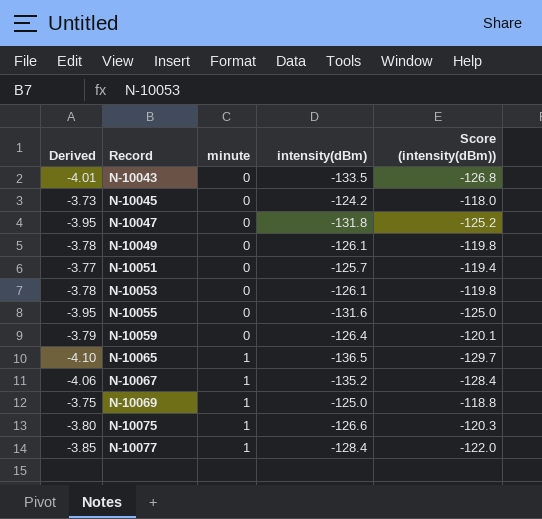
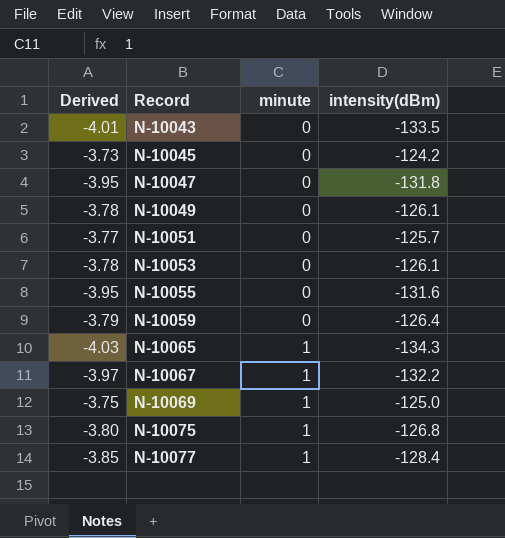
column Score (intensity(dBm)) | formula: [intensity(dBm)] * 0.95 -> none
N-10065 | Derived: -4.10 -> -4.03
N-10065 | intensity(dBm): -136.5 -> -134.3
N-10067 | Derived: -4.06 -> -3.97
N-10067 | intensity(dBm): -135.2 -> -132.2
N-10075 | intensity(dBm): -126.6 -> -126.8

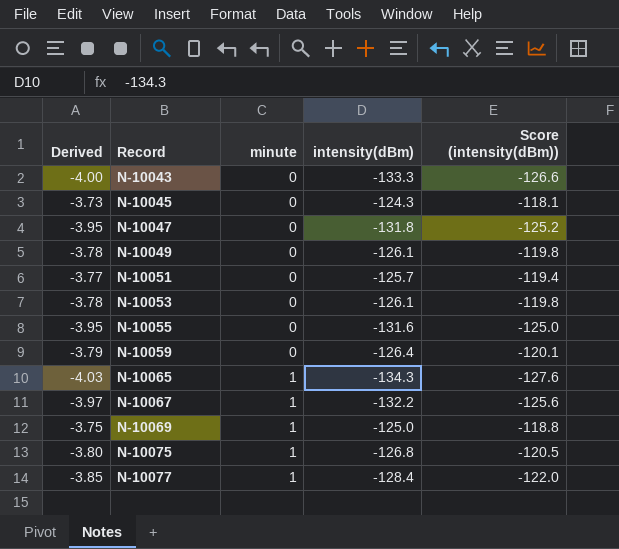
column Score (intensity(dBm)) | formula: none -> [intensity(dBm)] * 0.95
N-10043 | Derived: -4.01 -> -4.00
N-10043 | intensity(dBm): -133.5 -> -133.3
N-10045 | intensity(dBm): -124.2 -> -124.3

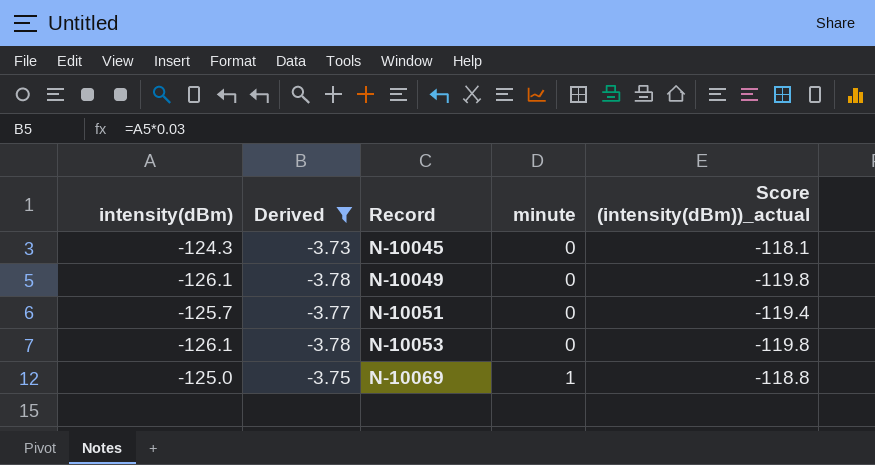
filter: none -> Derived >= -3.78
column intensity(dBm) | position: 4 -> 1
column name: Score (intensity(dBm)) -> Score (intensity(dBm))_actual

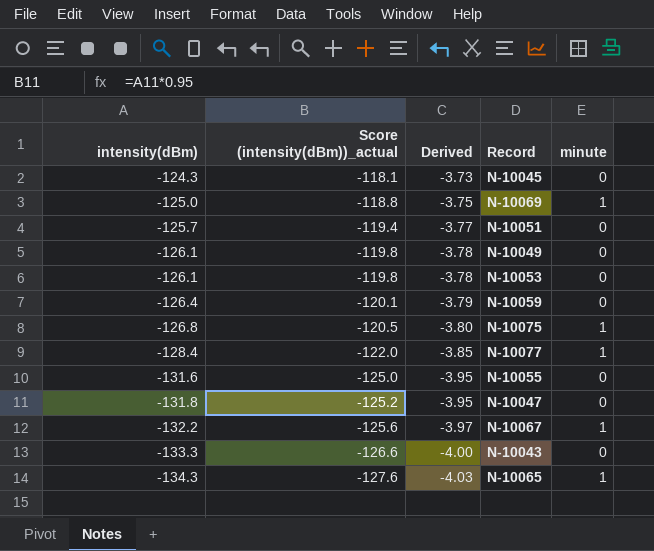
filter: Derived >= -3.78 -> none
row order: Record ascending -> intensity(dBm) descending
column Score (intensity(dBm))_actual | position: 5 -> 2

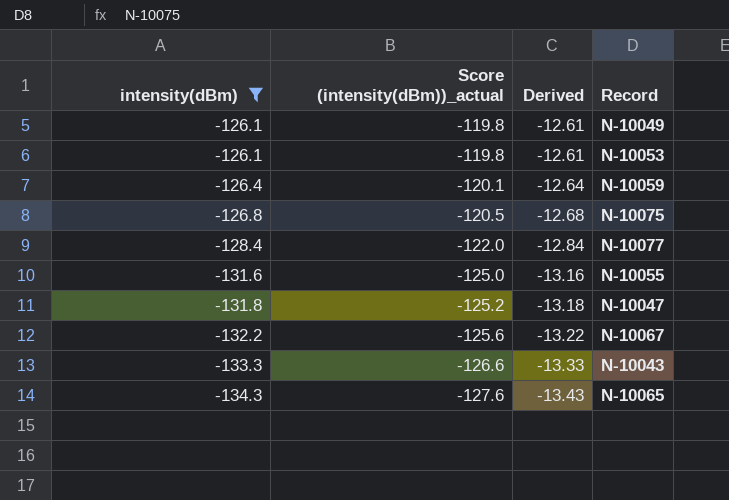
filter: none -> intensity(dBm) <= -126.1
column minute | position: 5 -> none
column Derived | formula: [intensity(dBm)] * 0.03 -> [intensity(dBm)] * 0.1

